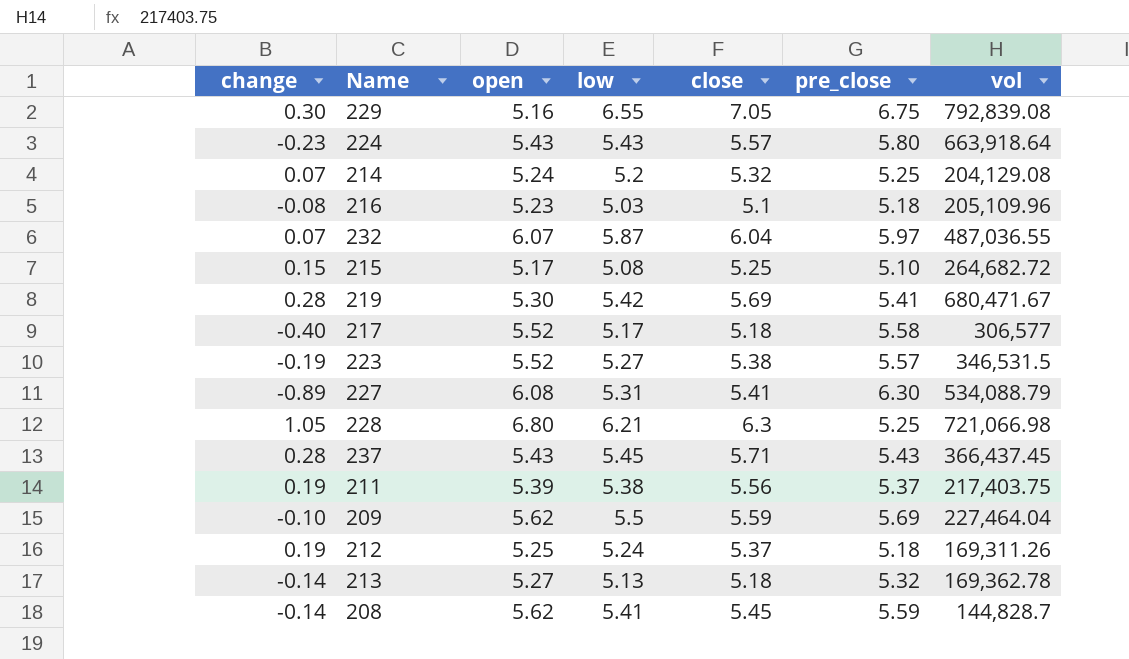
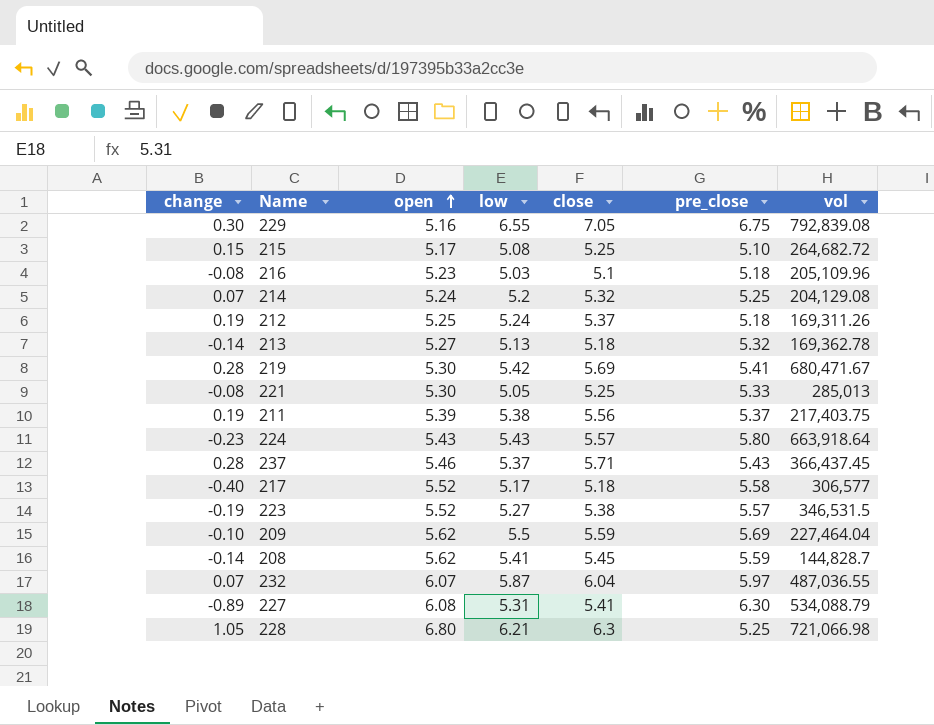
row order: none -> open ascending
row 221: none -> -0.08 | 5.30 | 5.05 | 5.25 | 5.33 | 285,013
237 | open: 5.43 -> 5.46
237 | low: 5.45 -> 5.37

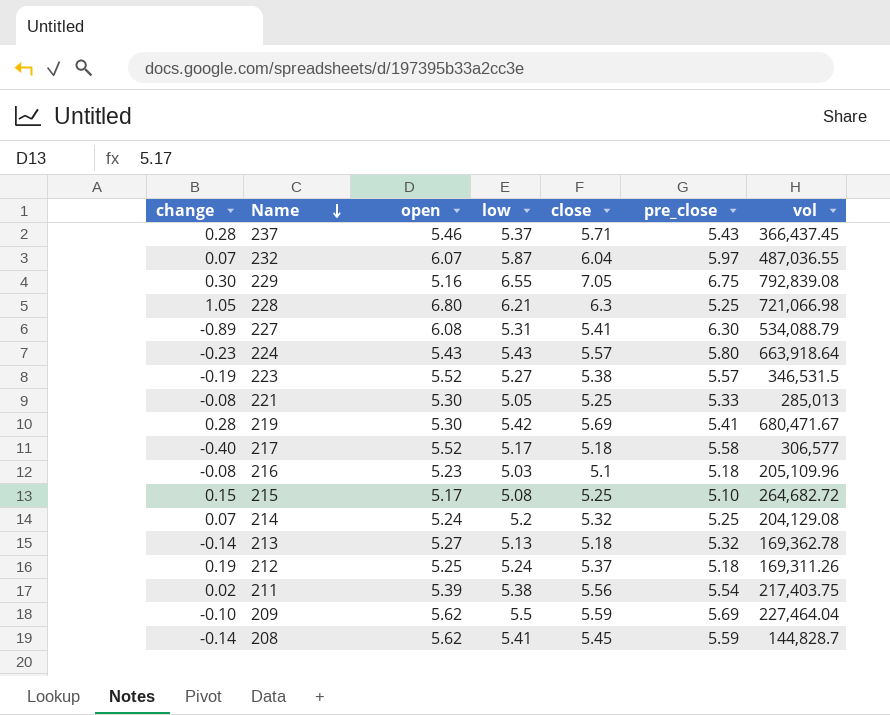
row order: open ascending -> Name descending
211 | change: 0.19 -> 0.02
211 | pre_close: 5.37 -> 5.54

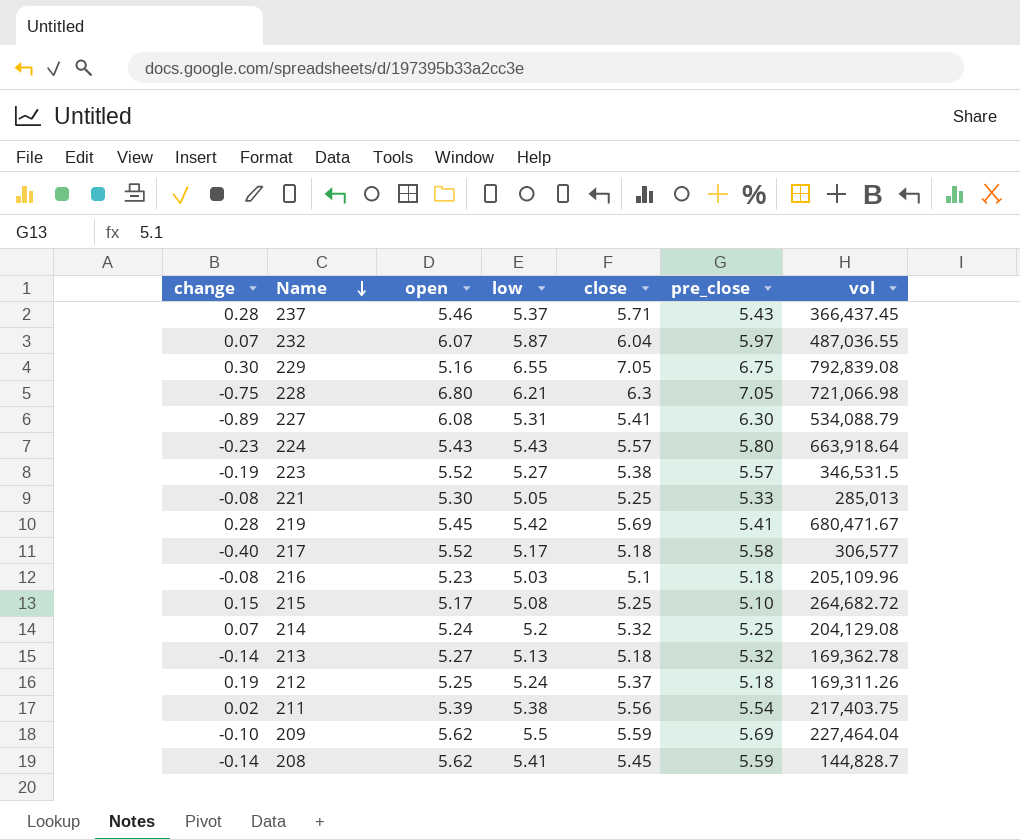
228 | change: 1.05 -> -0.75
228 | pre_close: 5.25 -> 7.05
219 | open: 5.30 -> 5.45

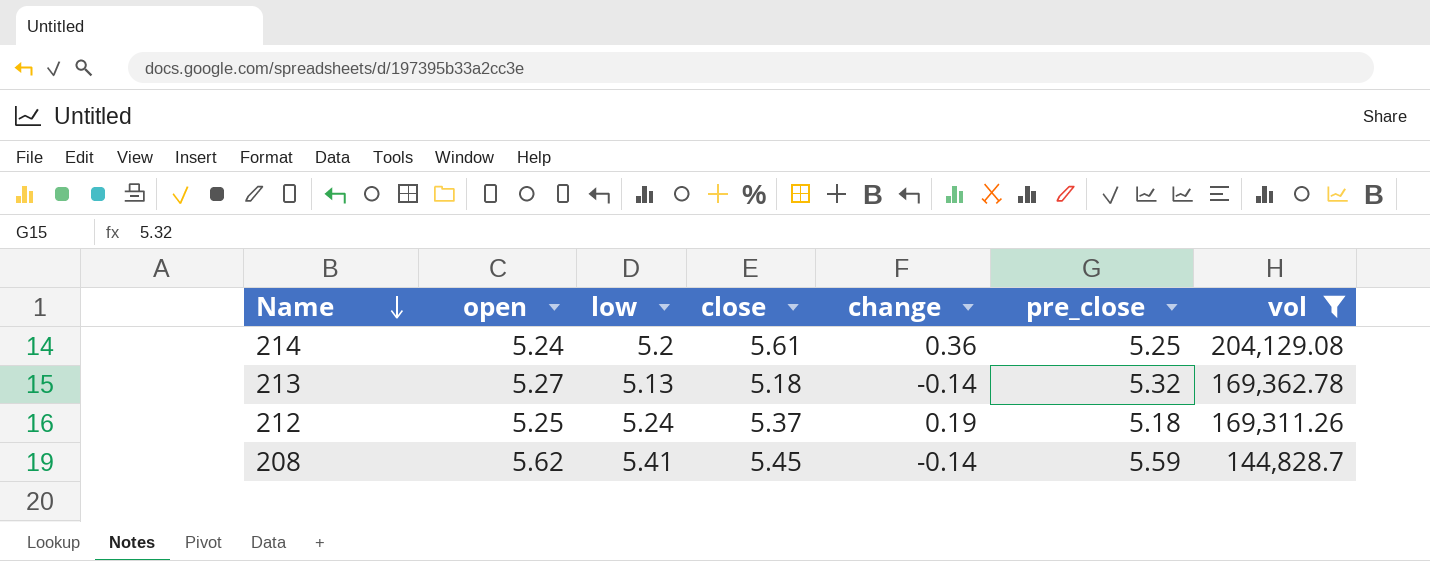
filter: none -> vol <= 204,129.08
column change | position: 1 -> 5
214 | close: 5.32 -> 5.61
214 | change: 0.07 -> 0.36

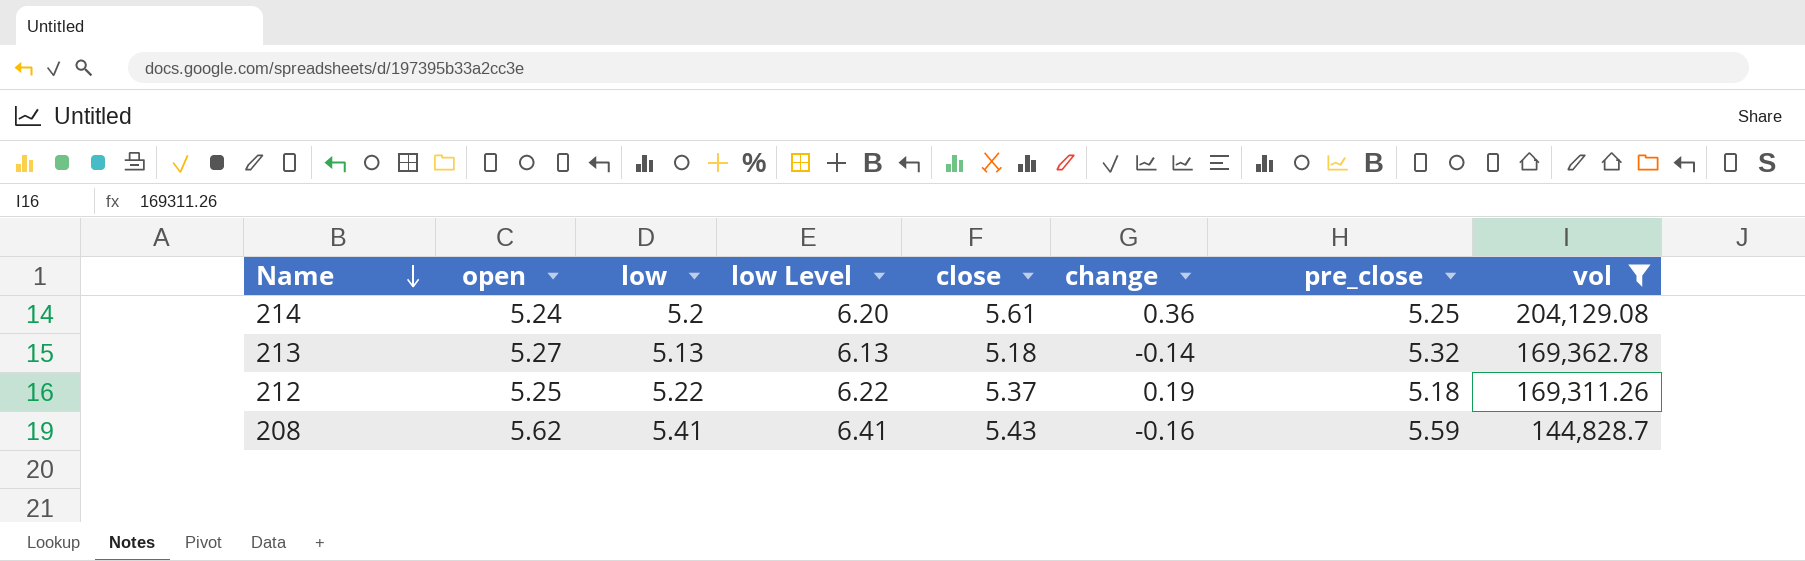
column low Level | formula: none -> [low] + 1
212 | low: 5.24 -> 5.22
208 | close: 5.45 -> 5.43
208 | change: -0.14 -> -0.16

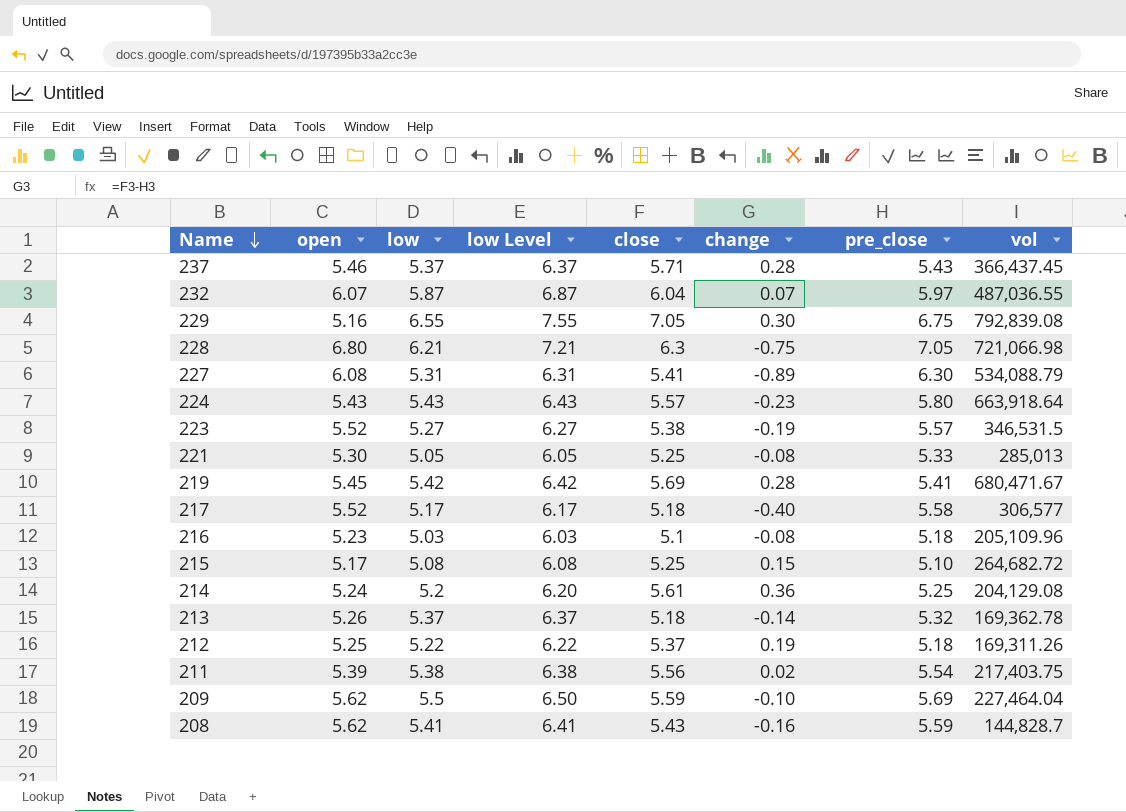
filter: vol <= 204,129.08 -> none
213 | open: 5.27 -> 5.26
213 | low: 5.13 -> 5.37
213 | low Level: 6.13 -> 6.37

